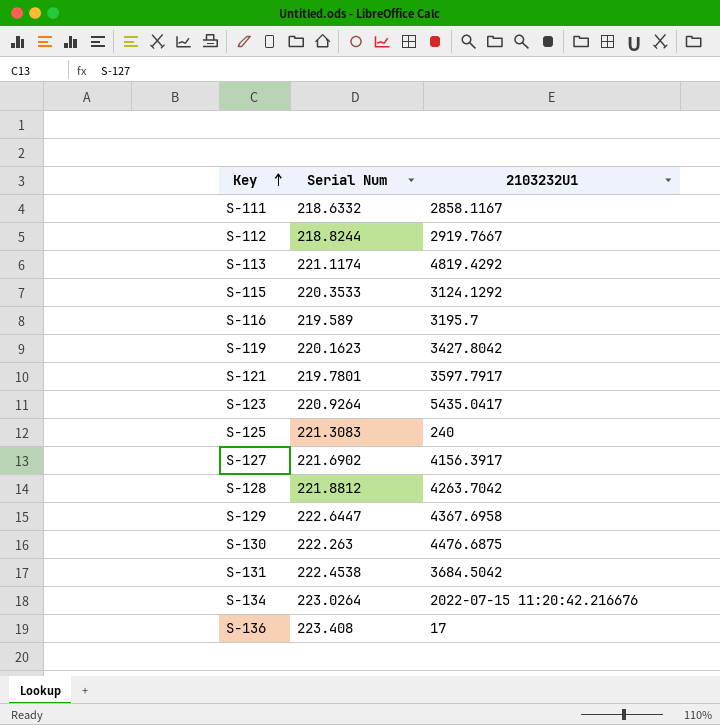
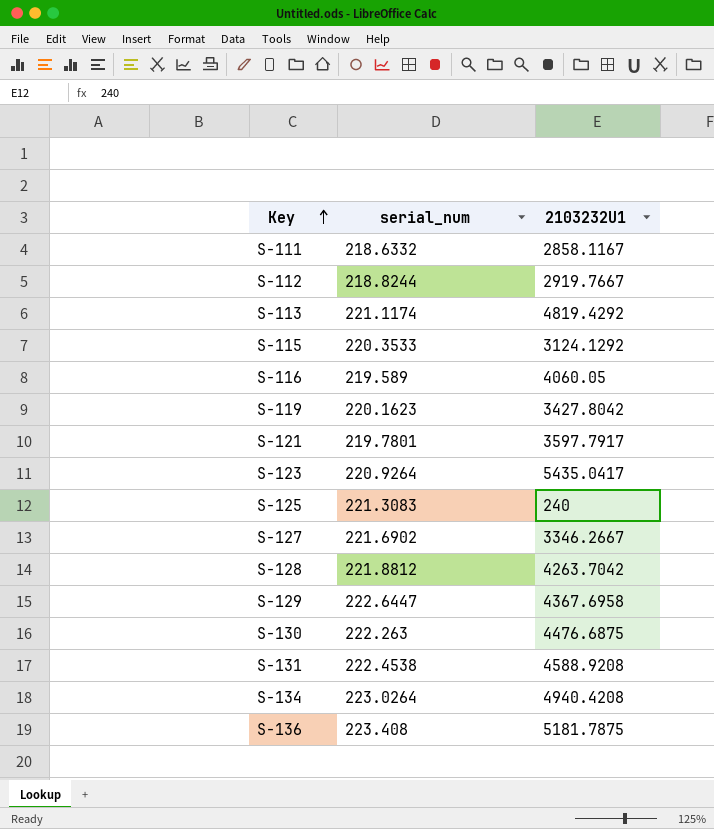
column name: Serial Num -> serial_num
S-116 | 2103232U1: 3195.7 -> 4060.05
S-127 | 2103232U1: 4156.3917 -> 3346.2667
S-131 | 2103232U1: 3684.5042 -> 4588.9208
S-134 | 2103232U1: 2022-07-15 11:20:42.216676 -> 4940.4208
S-136 | 2103232U1: 17 -> 5181.7875

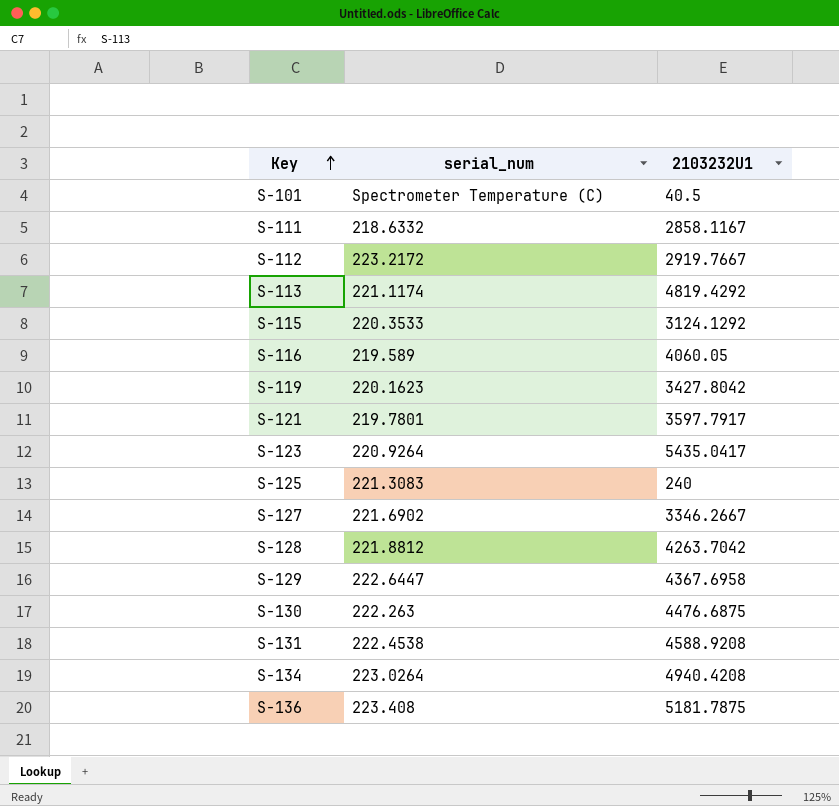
row S-101: none -> Spectrometer Temperature (C) | 40.5
S-112 | serial_num: 218.8244 -> 223.2172

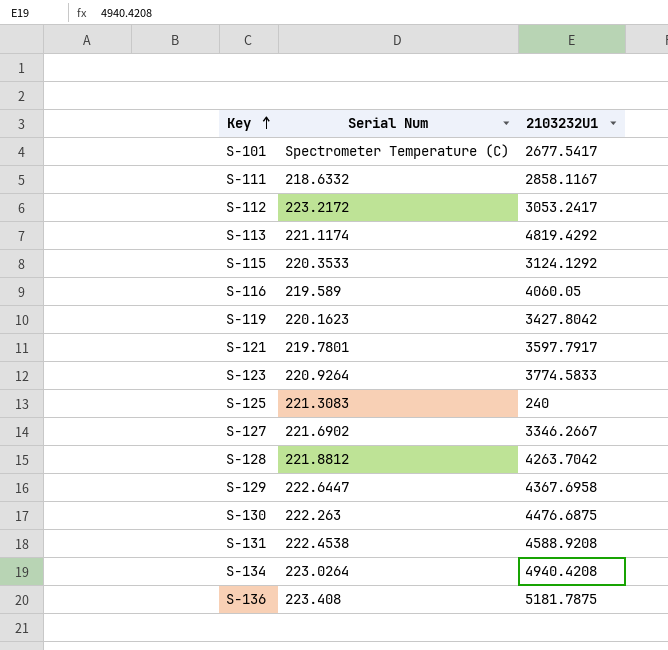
column name: serial_num -> Serial Num
S-101 | 2103232U1: 40.5 -> 2677.5417
S-112 | 2103232U1: 2919.7667 -> 3053.2417
S-123 | 2103232U1: 5435.0417 -> 3774.5833

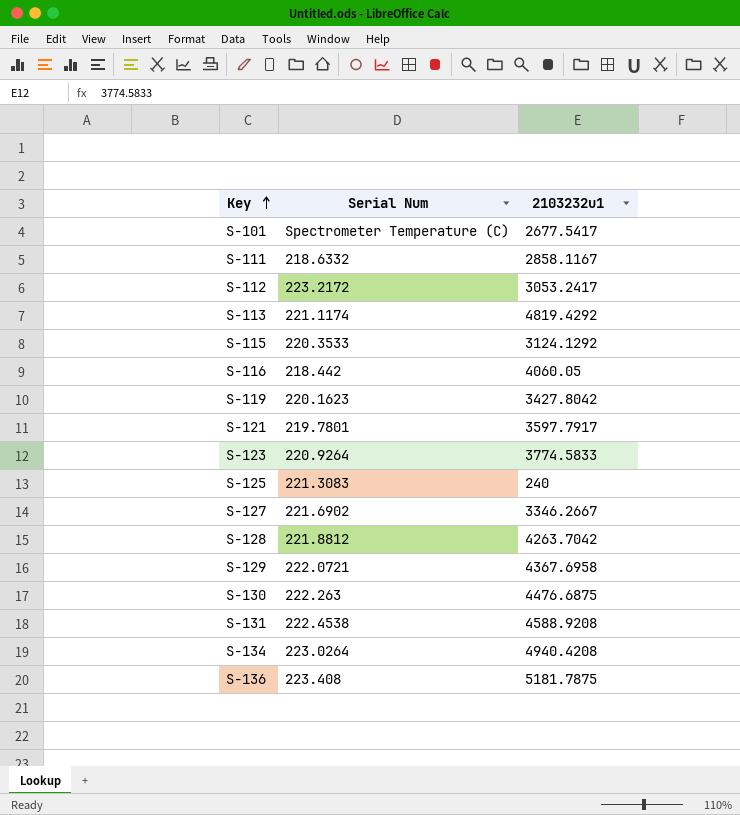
column name: 2103232U1 -> 2103232u1
S-116 | Serial Num: 219.589 -> 218.442
S-129 | Serial Num: 222.6447 -> 222.0721

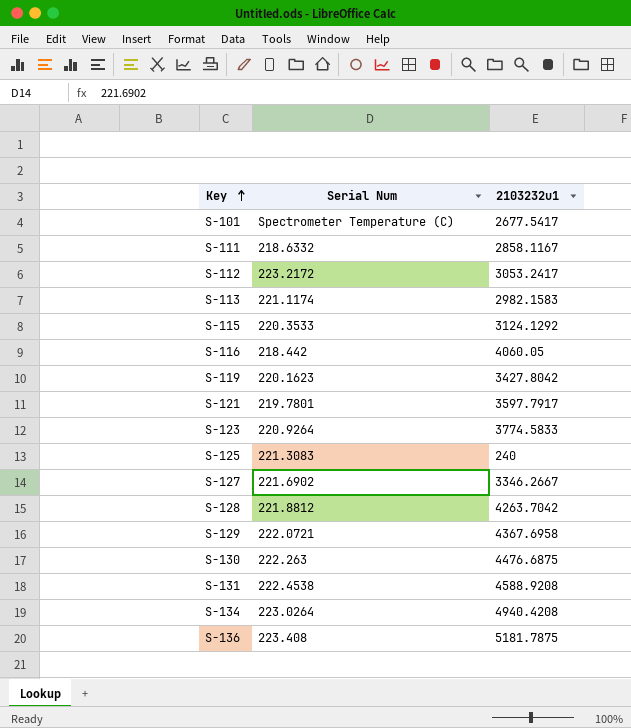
S-113 | 2103232u1: 4819.4292 -> 2982.1583

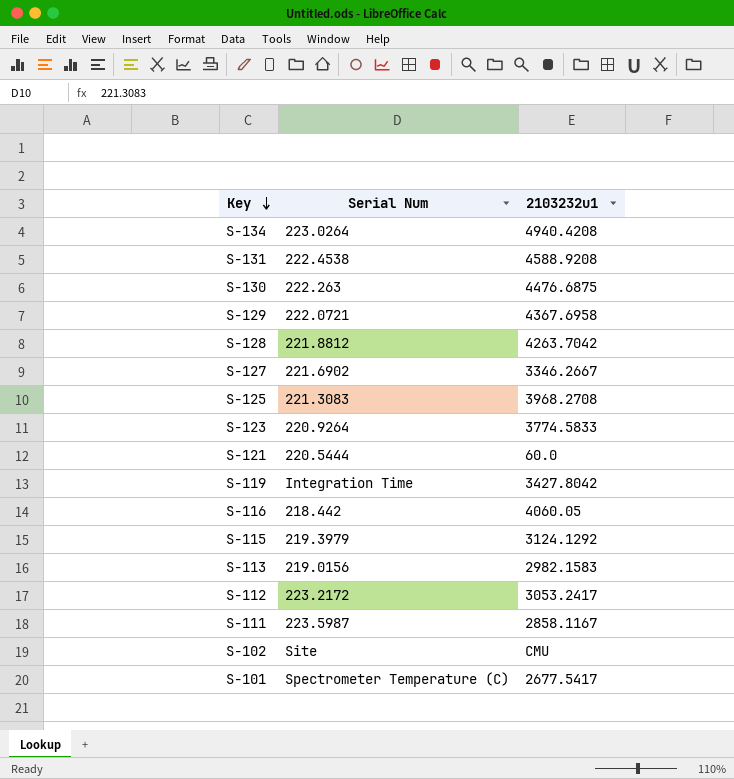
row order: Key ascending -> Key descending
row S-136: 223.408 | 5181.7875 -> none
S-125 | 2103232u1: 240 -> 3968.2708
S-121 | Serial Num: 219.7801 -> 220.5444
S-121 | 2103232u1: 3597.7917 -> 60.0
S-119 | Serial Num: 220.1623 -> Integration Time
S-115 | Serial Num: 220.3533 -> 219.3979
S-113 | Serial Num: 221.1174 -> 219.0156
S-111 | Serial Num: 218.6332 -> 223.5987
row S-102: none -> Site | CMU

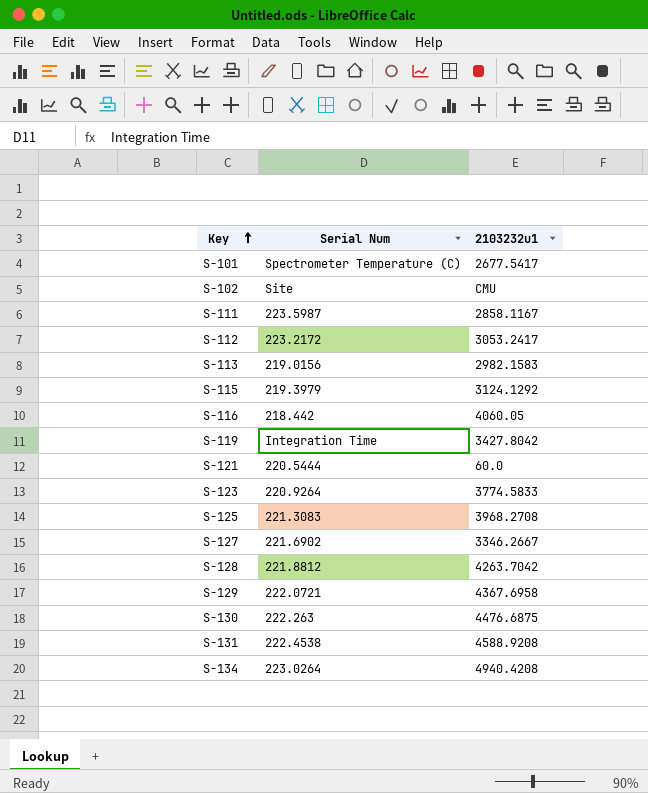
row order: Key descending -> Key ascending

